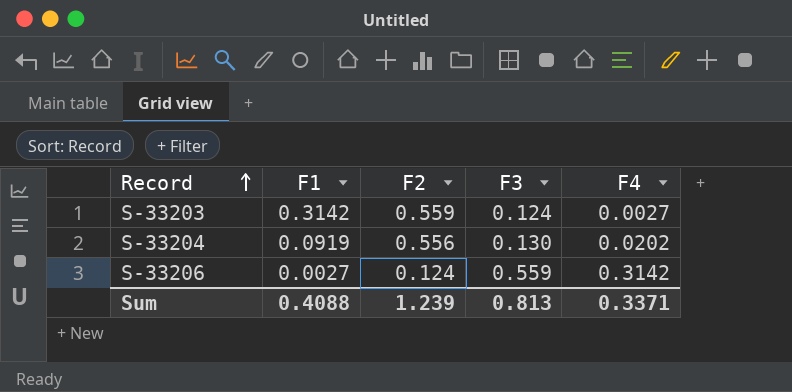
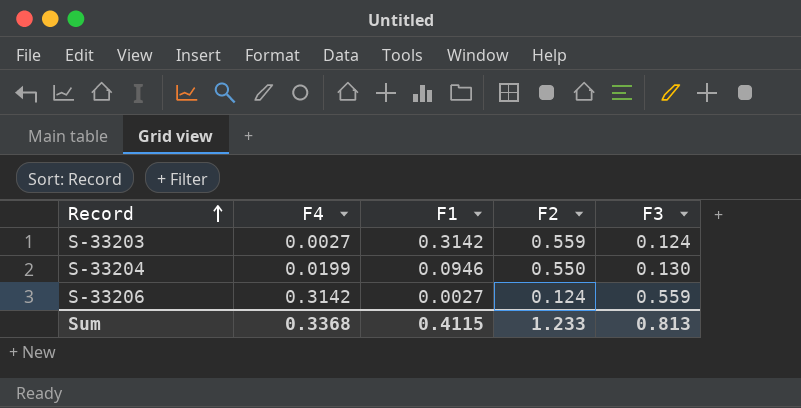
column F4 | position: 5 -> 2
S-33204 | F4: 0.0202 -> 0.0199
S-33204 | F1: 0.0919 -> 0.0946
S-33204 | F2: 0.556 -> 0.550
Sum | F4: 0.3371 -> 0.3368
Sum | F1: 0.4088 -> 0.4115
Sum | F2: 1.239 -> 1.233

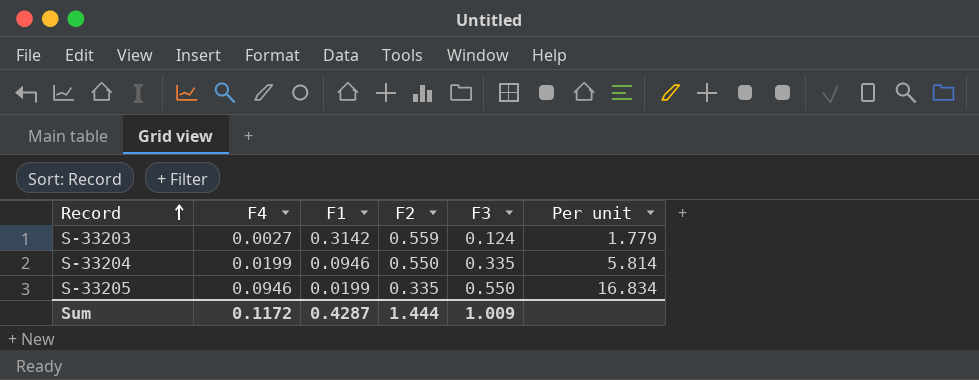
column Per unit | formula: none -> [F2] / [F1]
row S-33206: 0.3142 | 0.0027 | 0.124 | 0.559 -> none
S-33204 | F3: 0.130 -> 0.335
row S-33205: none -> 0.0946 | 0.0199 | 0.335 | 0.550 | 16.834
Sum | F4: 0.3368 -> 0.1172
Sum | F1: 0.4115 -> 0.4287
Sum | F2: 1.233 -> 1.444
Sum | F3: 0.813 -> 1.009

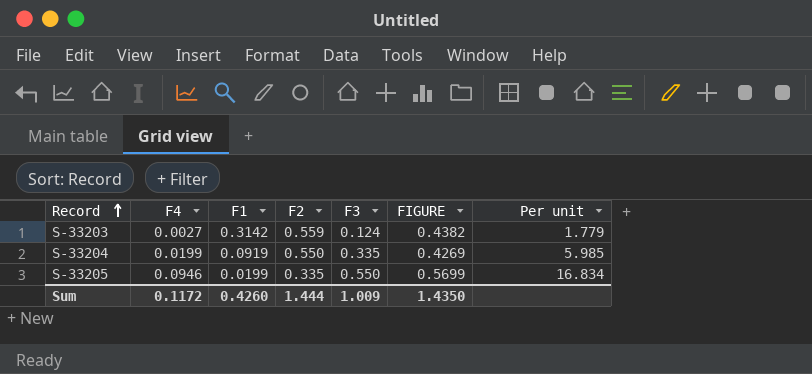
column FIGURE | formula: none -> [F1] + [F3]
S-33204 | F1: 0.0946 -> 0.0919
S-33204 | Per unit: 5.814 -> 5.985
Sum | F1: 0.4287 -> 0.4260

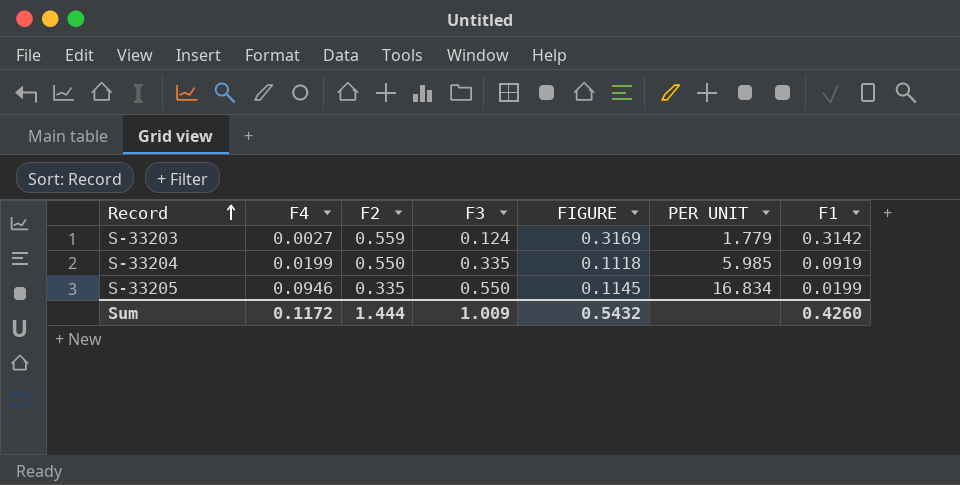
column FIGURE | formula: [F1] + [F3] -> [F4] + [F1]
column name: Per unit -> PER UNIT
column F1 | position: 3 -> 7
Sum | FIGURE: 1.4350 -> 0.5432

